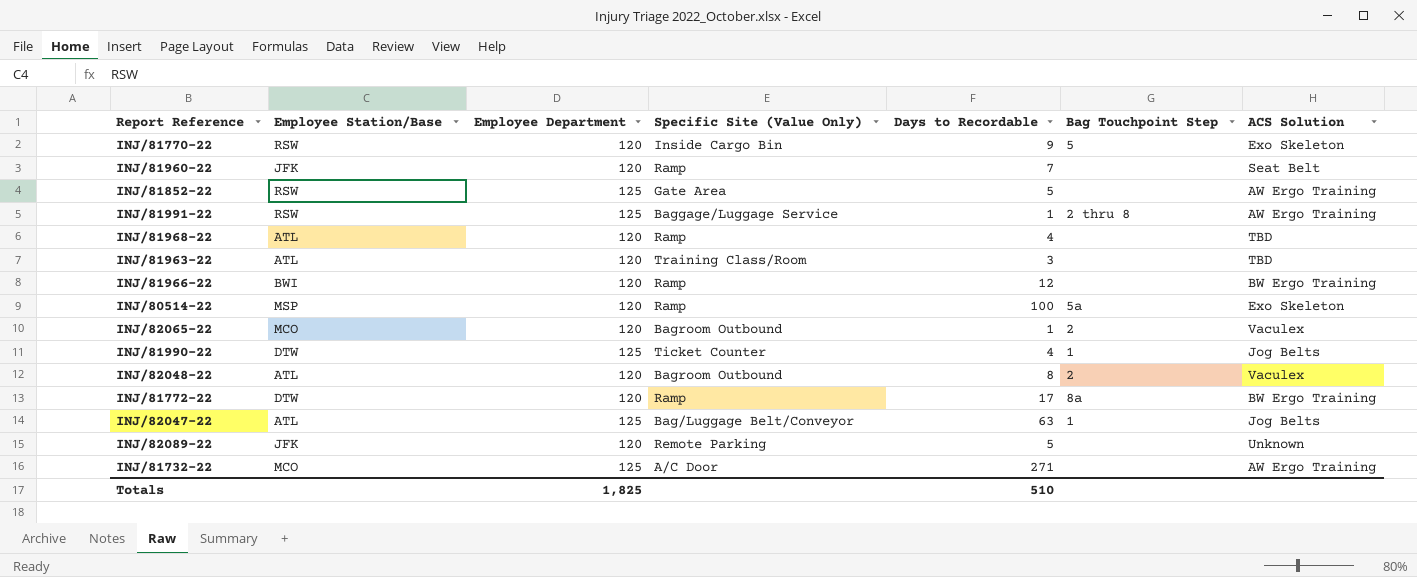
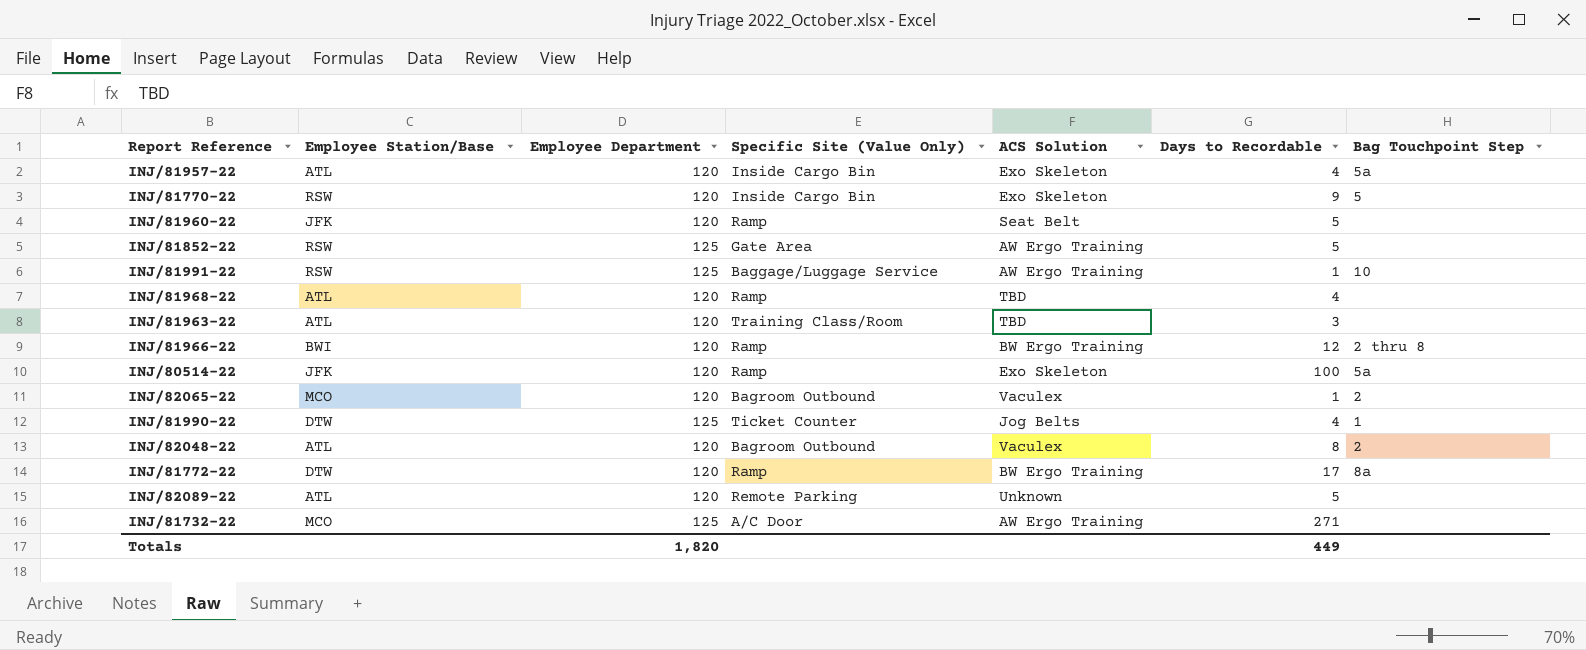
column ACS Solution | position: 7 -> 5
row INJ/82047-22: ATL | 125 | Bag/Luggage Belt/Conveyor | 63 | 1 | Jog Belts -> none
row INJ/81957-22: none -> ATL | 120 | Inside Cargo Bin | Exo Skeleton | 4 | 5a
INJ/81960-22 | Days to Recordable: 7 -> 5
INJ/81991-22 | Bag Touchpoint Step: 2 thru 8 -> 10
INJ/81966-22 | Bag Touchpoint Step: none -> 2 thru 8
INJ/80514-22 | Employee Station/Base: MSP -> JFK
INJ/82089-22 | Employee Station/Base: JFK -> ATL
Totals | Employee Department: 1,825 -> 1,820
Totals | Days to Recordable: 510 -> 449

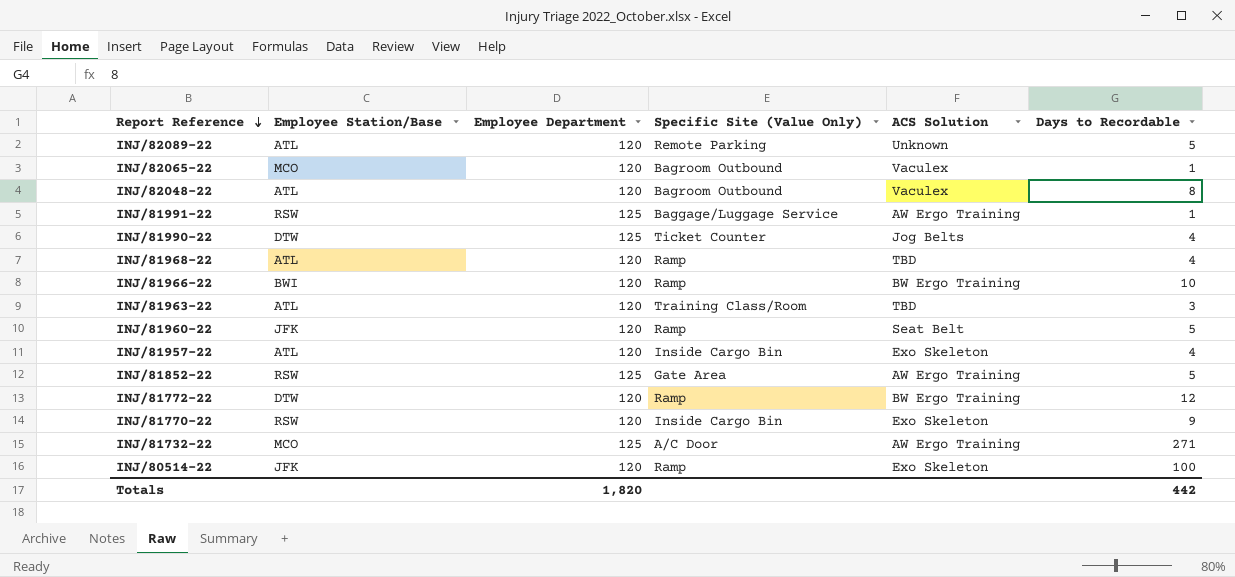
row order: none -> Report Reference descending
column Bag Touchpoint Step | position: 7 -> none
INJ/81966-22 | Days to Recordable: 12 -> 10
INJ/81772-22 | Days to Recordable: 17 -> 12
Totals | Days to Recordable: 449 -> 442

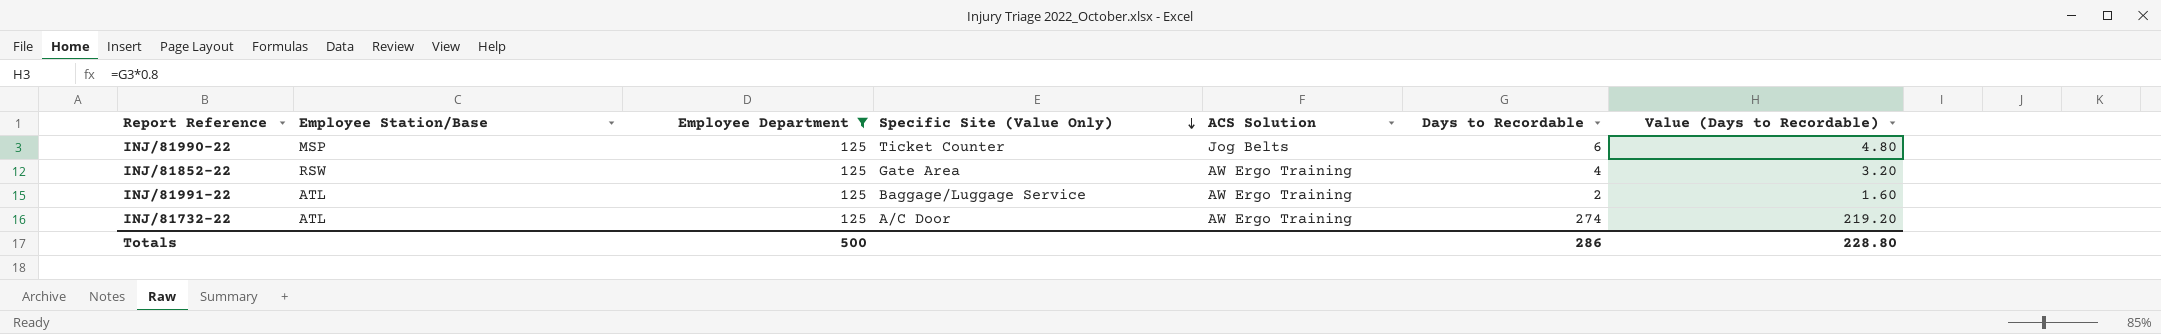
filter: none -> Employee Department = 125
row order: Report Reference descending -> Specific Site (Value Only) descending
column Value (Days to Recordable) | formula: none -> [Days to Recordable] * 0.8
INJ/81990-22 | Employee Station/Base: DTW -> MSP
INJ/81990-22 | Days to Recordable: 4 -> 6
INJ/81852-22 | Days to Recordable: 5 -> 4
INJ/81991-22 | Employee Station/Base: RSW -> ATL
INJ/81991-22 | Days to Recordable: 1 -> 2
INJ/81732-22 | Employee Station/Base: MCO -> ATL
INJ/81732-22 | Days to Recordable: 271 -> 274
Totals | Employee Department: 1,820 -> 500
Totals | Days to Recordable: 442 -> 286

